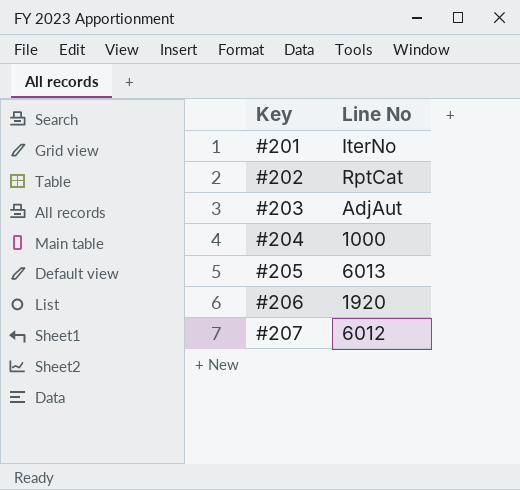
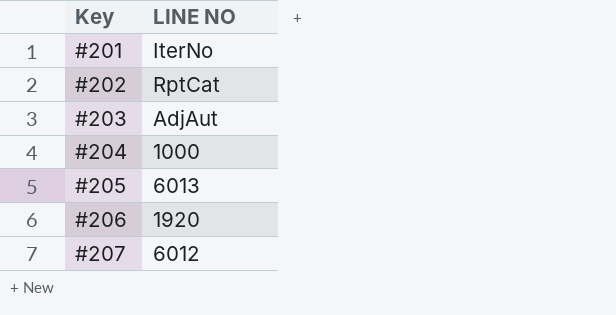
column name: Line No -> LINE NO

